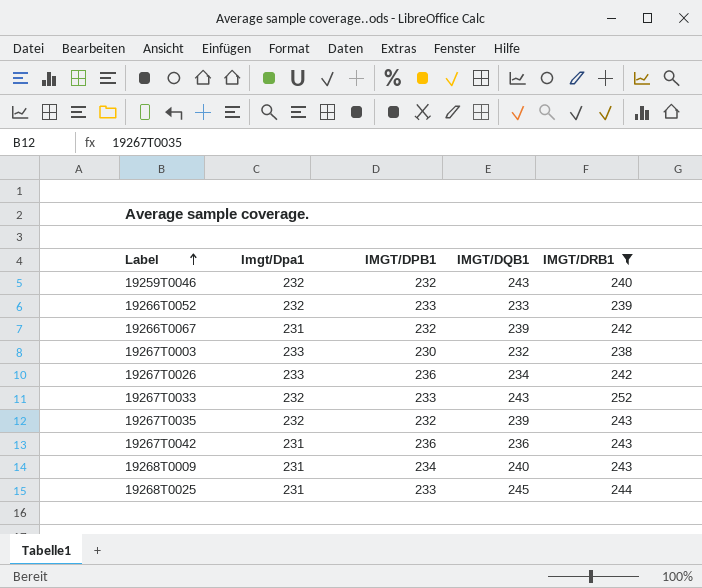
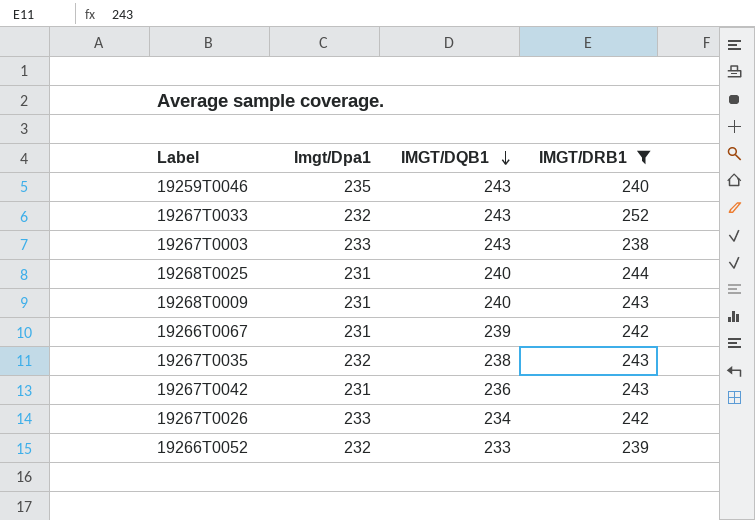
row order: Label ascending -> IMGT/DQB1 descending
column IMGT/DPB1 | position: 3 -> none
19259T0046 | Imgt/Dpa1: 232 -> 235
19267T0003 | IMGT/DQB1: 232 -> 243
19268T0025 | IMGT/DQB1: 245 -> 240
19267T0035 | IMGT/DQB1: 239 -> 238

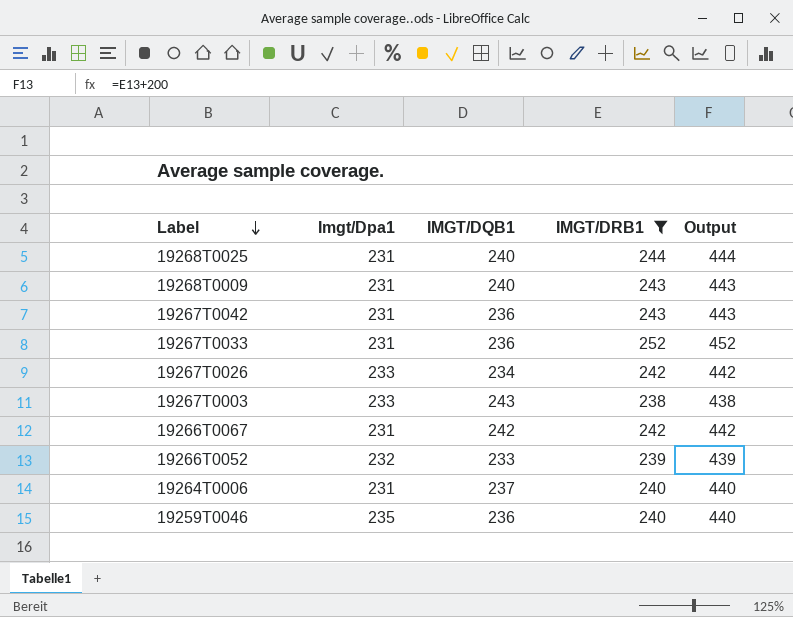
row order: IMGT/DQB1 descending -> Label descending
column Output | formula: none -> [IMGT/DRB1] + 200
row 19267T0035: 232 | 238 | 243 -> none
19267T0033 | Imgt/Dpa1: 232 -> 231
19267T0033 | IMGT/DQB1: 243 -> 236
19266T0067 | IMGT/DQB1: 239 -> 242
row 19264T0006: none -> 231 | 237 | 240 | 440
19259T0046 | IMGT/DQB1: 243 -> 236

